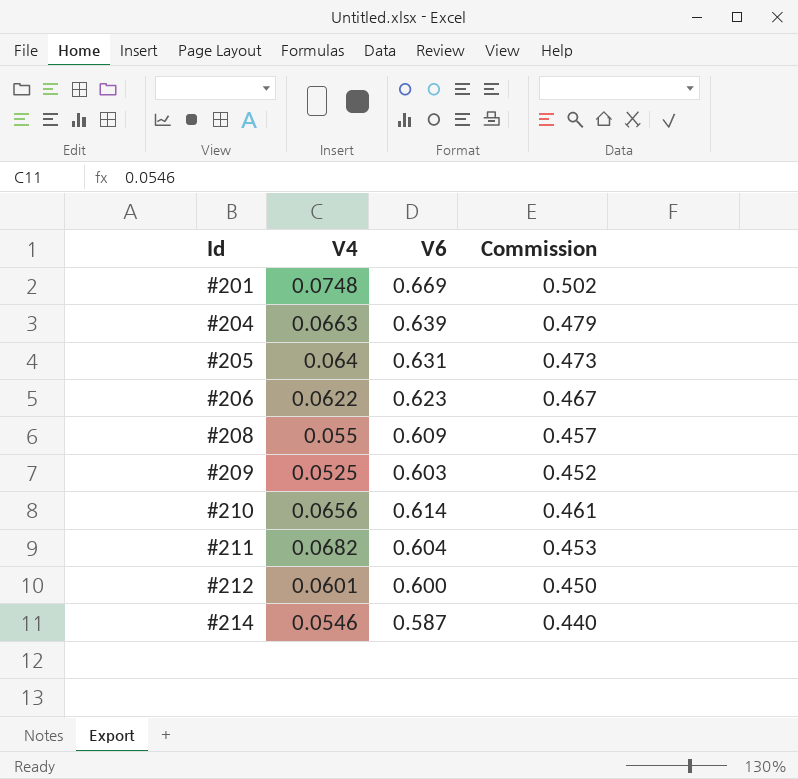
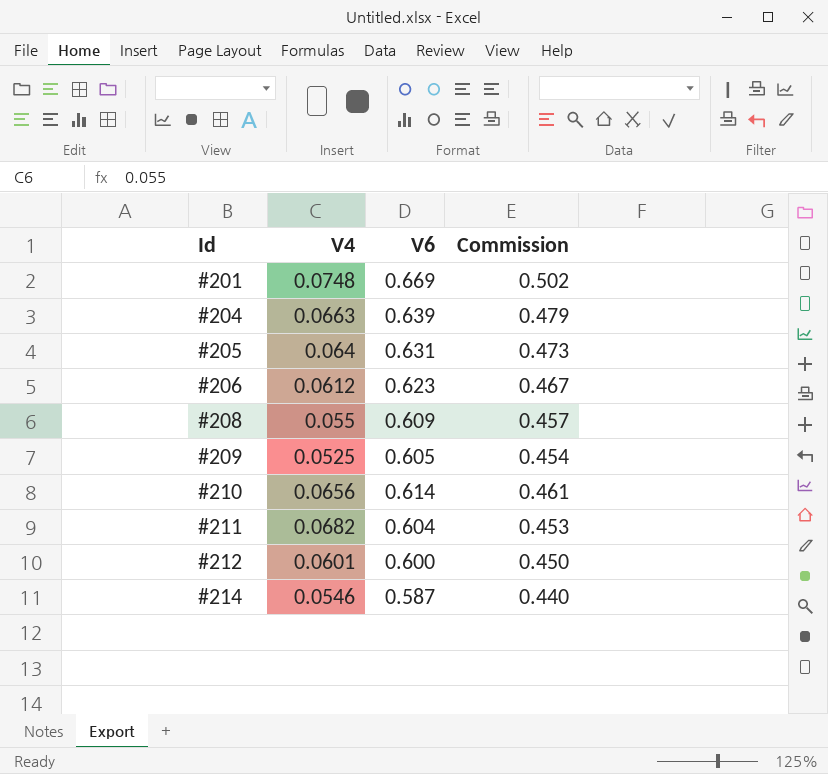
#206 | V4: 0.0622 -> 0.0612
#209 | V6: 0.603 -> 0.605
#209 | Commission: 0.452 -> 0.454

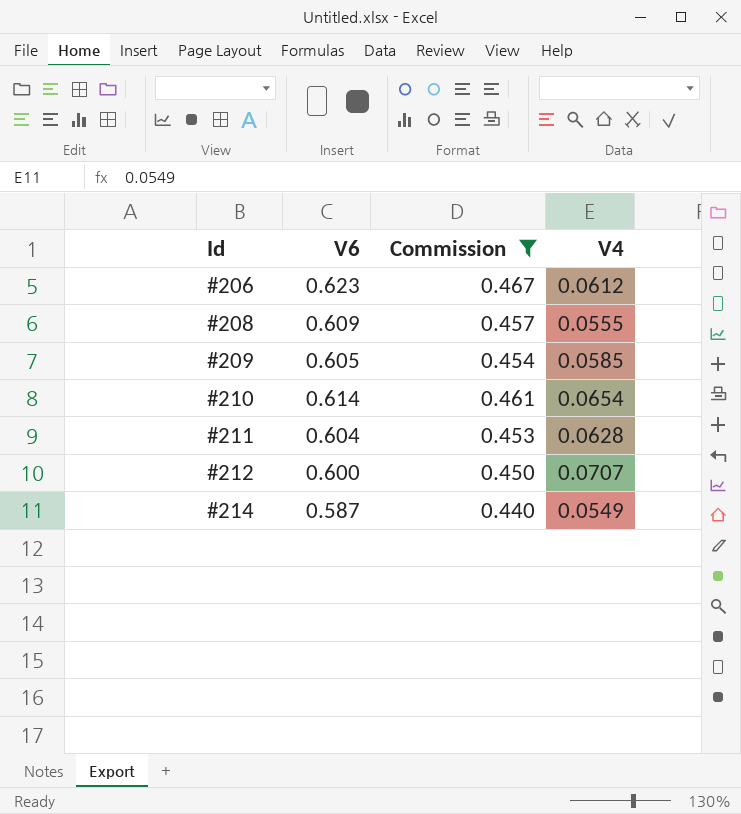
filter: none -> Commission <= 0.467
column V4 | position: 2 -> 4
#208 | V4: 0.055 -> 0.0555
#209 | V4: 0.0525 -> 0.0585
#210 | V4: 0.0656 -> 0.0654
#211 | V4: 0.0682 -> 0.0628
#212 | V4: 0.0601 -> 0.0707
#214 | V4: 0.0546 -> 0.0549

